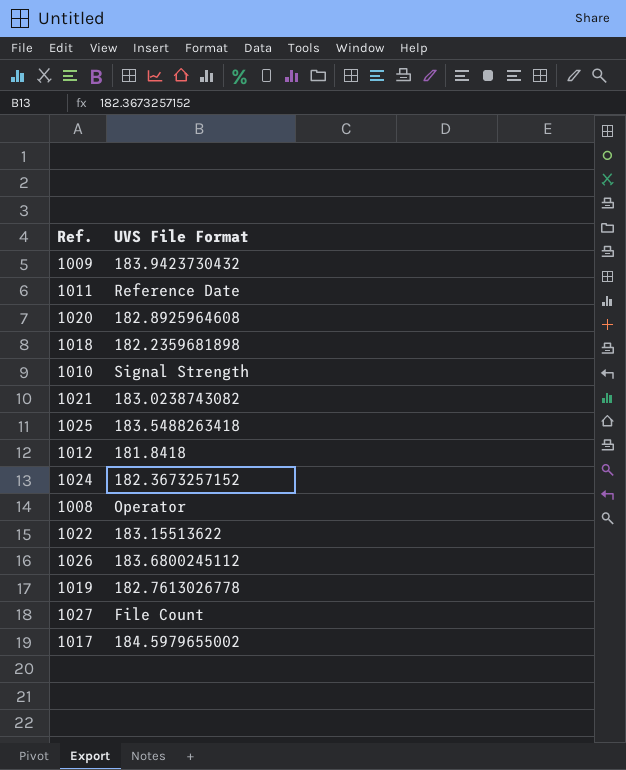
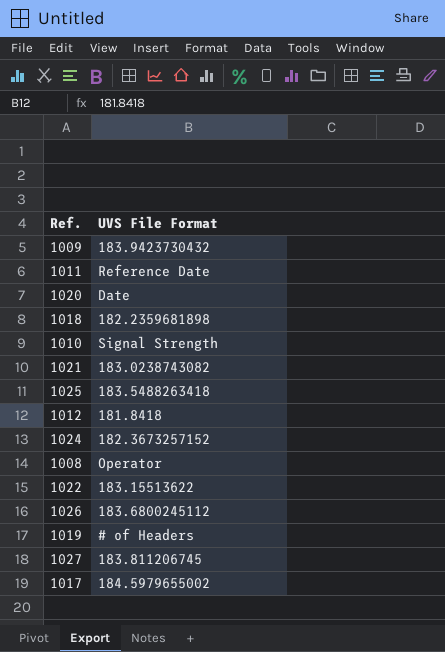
1020 | UVS File Format: 182.8925964608 -> Date
1019 | UVS File Format: 182.7613026778 -> # of Headers
1027 | UVS File Format: File Count -> 183.811206745

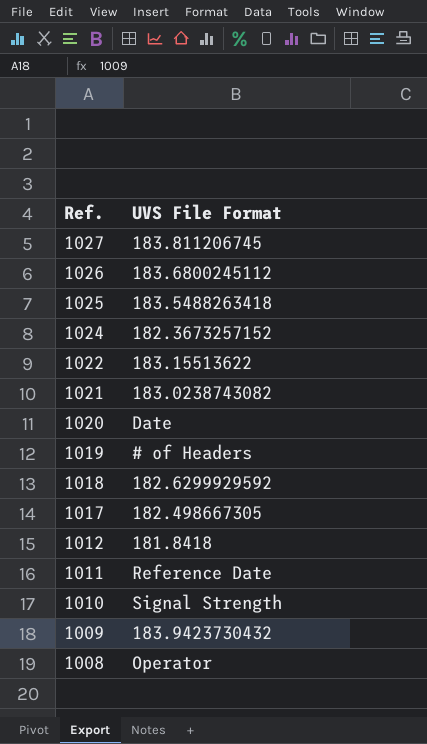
row order: none -> Ref. descending
1018 | UVS File Format: 182.2359681898 -> 182.6299929592
1017 | UVS File Format: 184.5979655002 -> 182.498667305

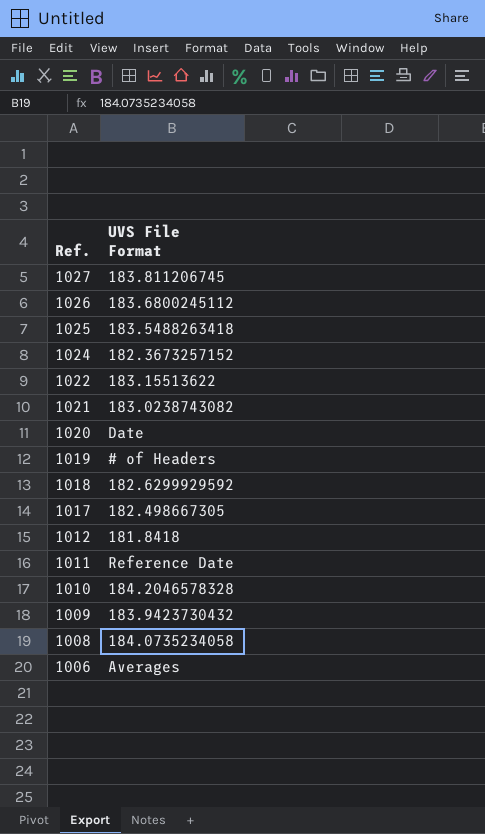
1010 | UVS File Format: Signal Strength -> 184.2046578328
1008 | UVS File Format: Operator -> 184.0735234058
row 1006: none -> Averages

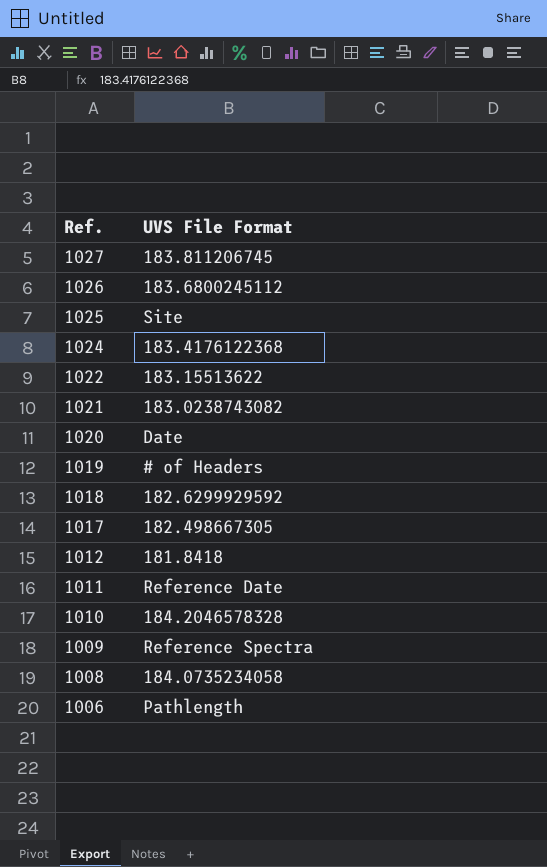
1025 | UVS File Format: 183.5488263418 -> Site
1024 | UVS File Format: 182.3673257152 -> 183.4176122368
1009 | UVS File Format: 183.9423730432 -> Reference Spectra
1006 | UVS File Format: Averages -> Pathlength

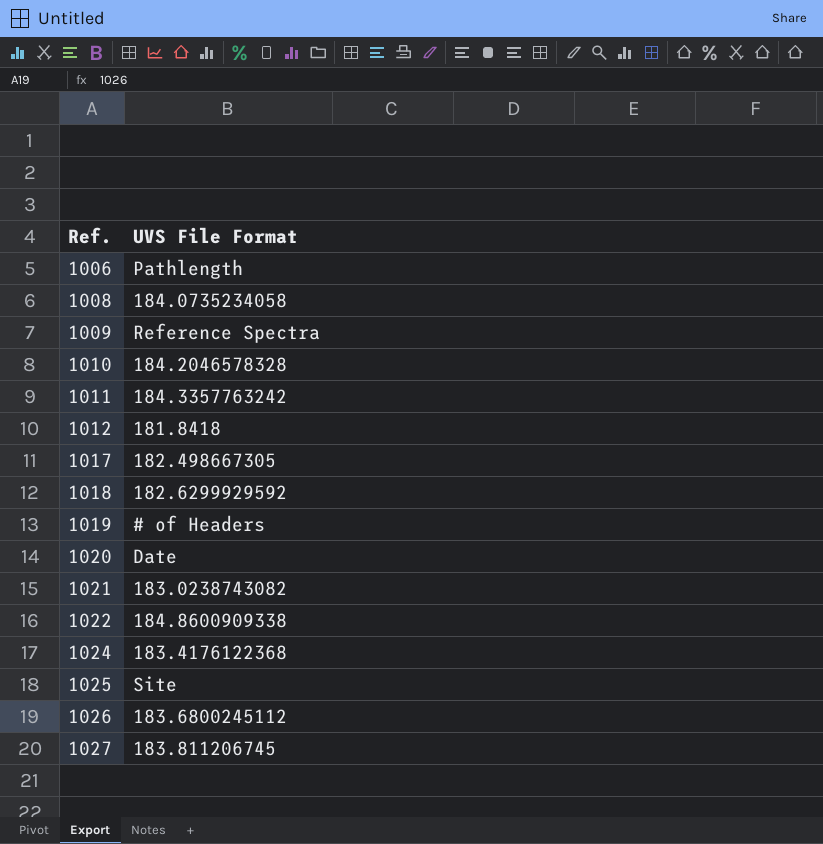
row order: Ref. descending -> Ref. ascending
1011 | UVS File Format: Reference Date -> 184.3357763242
1022 | UVS File Format: 183.15513622 -> 184.8600909338

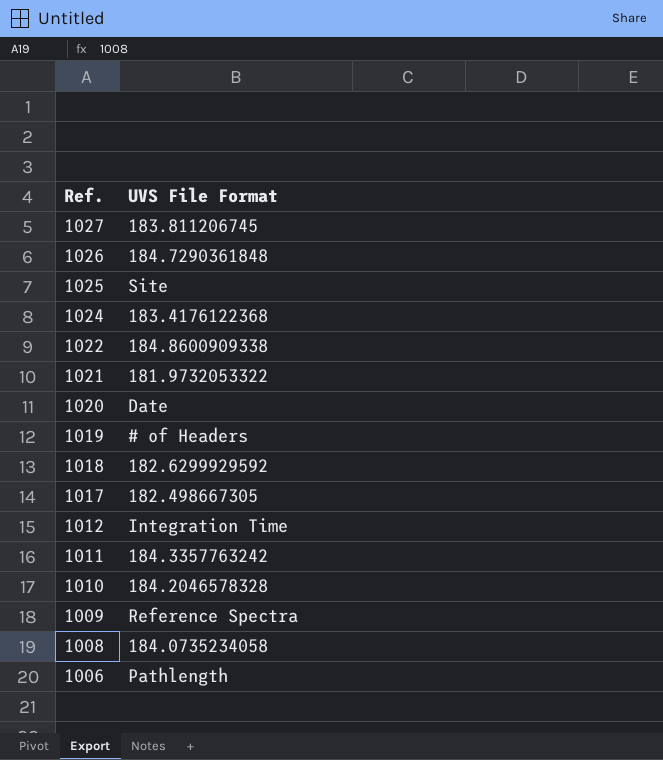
row order: Ref. ascending -> Ref. descending
1026 | UVS File Format: 183.6800245112 -> 184.7290361848
1021 | UVS File Format: 183.0238743082 -> 181.9732053322
1012 | UVS File Format: 181.8418 -> Integration Time

